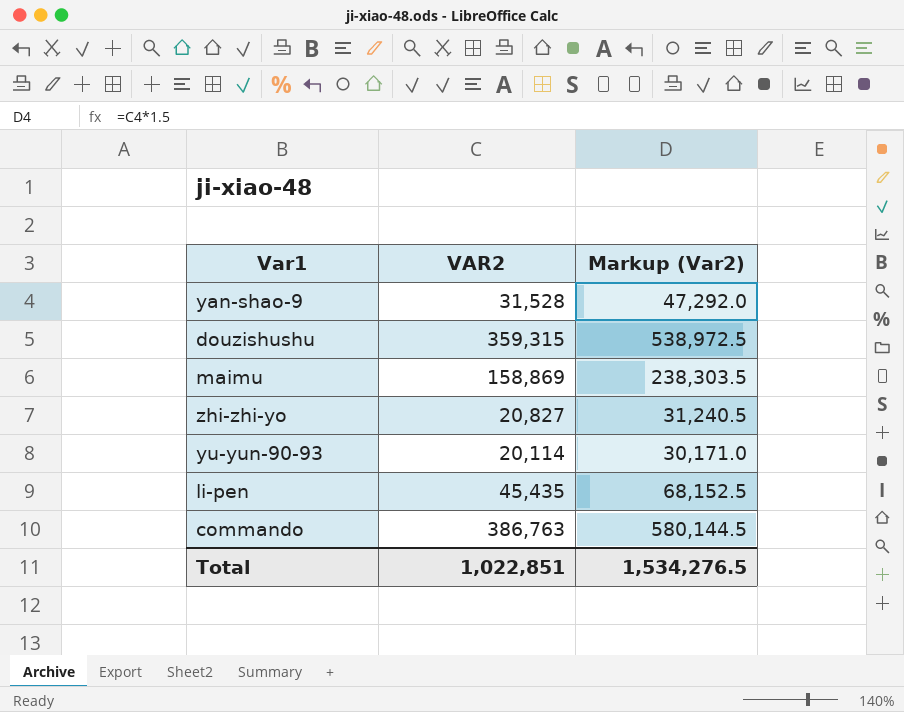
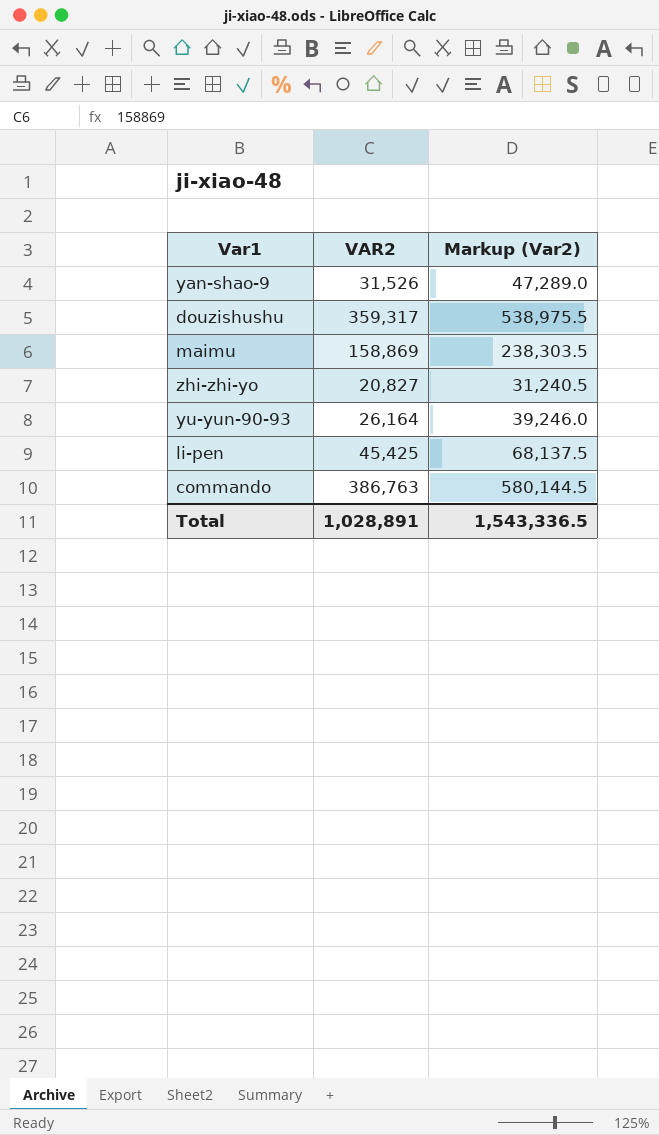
yan-shao-9 | VAR2: 31,528 -> 31,526
yan-shao-9 | Markup (Var2): 47,292.0 -> 47,289.0
douzishushu | VAR2: 359,315 -> 359,317
douzishushu | Markup (Var2): 538,972.5 -> 538,975.5
yu-yun-90-93 | VAR2: 20,114 -> 26,164
yu-yun-90-93 | Markup (Var2): 30,171.0 -> 39,246.0
li-pen | VAR2: 45,435 -> 45,425
li-pen | Markup (Var2): 68,152.5 -> 68,137.5
Total | VAR2: 1,022,851 -> 1,028,891
Total | Markup (Var2): 1,534,276.5 -> 1,543,336.5

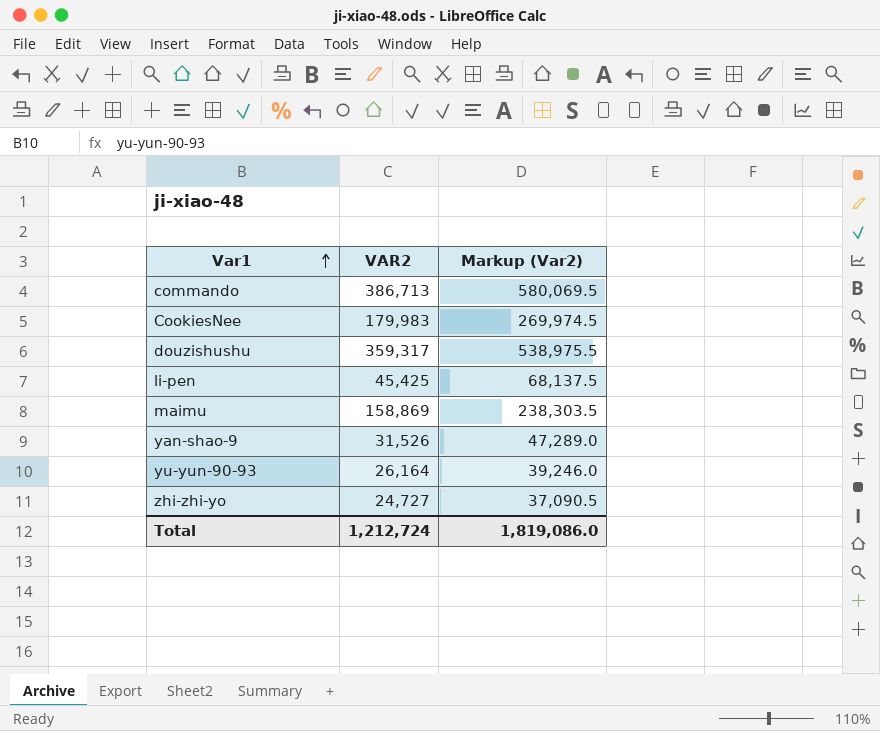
row order: none -> Var1 ascending
commando | VAR2: 386,763 -> 386,713
commando | Markup (Var2): 580,144.5 -> 580,069.5
row CookiesNee: none -> 179,983 | 269,974.5
zhi-zhi-yo | VAR2: 20,827 -> 24,727
zhi-zhi-yo | Markup (Var2): 31,240.5 -> 37,090.5
Total | VAR2: 1,028,891 -> 1,212,724
Total | Markup (Var2): 1,543,336.5 -> 1,819,086.0

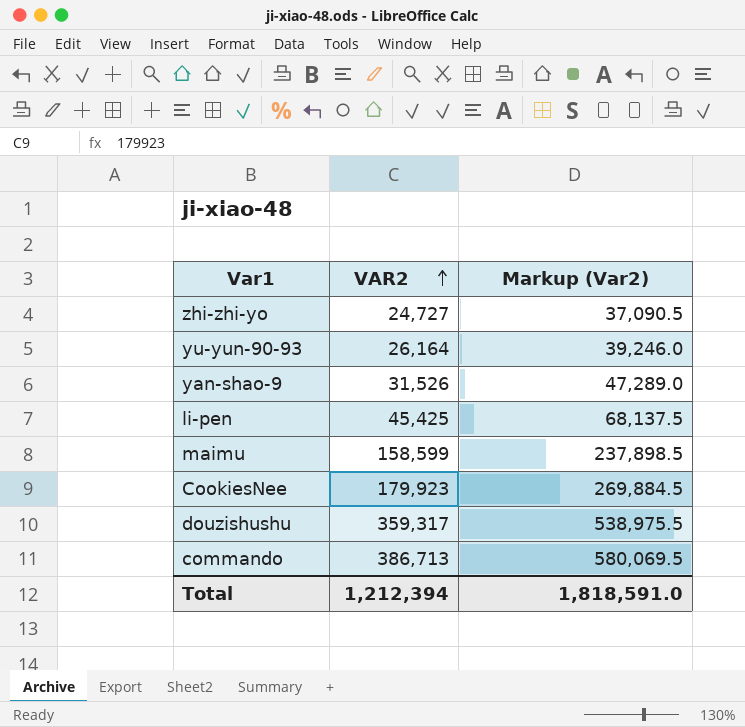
row order: Var1 ascending -> VAR2 ascending
maimu | VAR2: 158,869 -> 158,599
maimu | Markup (Var2): 238,303.5 -> 237,898.5
CookiesNee | VAR2: 179,983 -> 179,923
CookiesNee | Markup (Var2): 269,974.5 -> 269,884.5
Total | VAR2: 1,212,724 -> 1,212,394
Total | Markup (Var2): 1,819,086.0 -> 1,818,591.0

